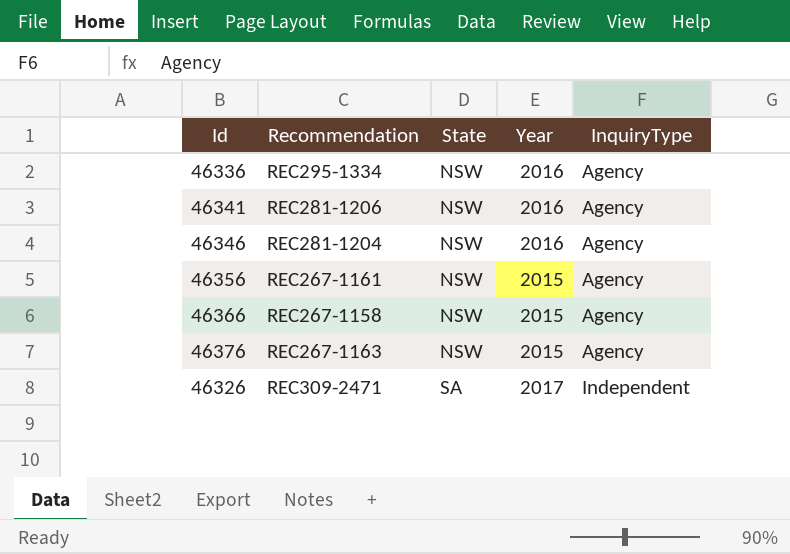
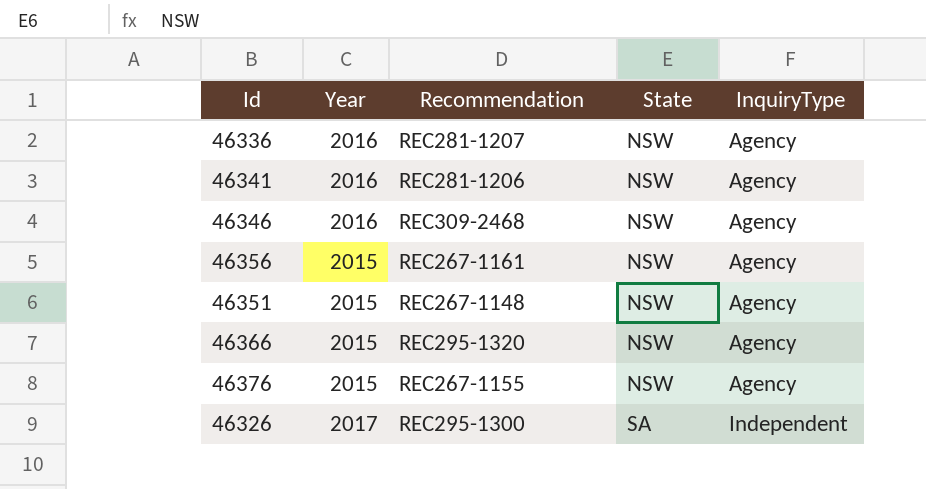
column Year | position: 4 -> 2
46336 | Recommendation: REC295-1334 -> REC281-1207
46346 | Recommendation: REC281-1204 -> REC309-2468
row 46351: none -> 2015 | REC267-1148 | NSW | Agency
46366 | Recommendation: REC267-1158 -> REC295-1320
46376 | Recommendation: REC267-1163 -> REC267-1155
46326 | Recommendation: REC309-2471 -> REC295-1300

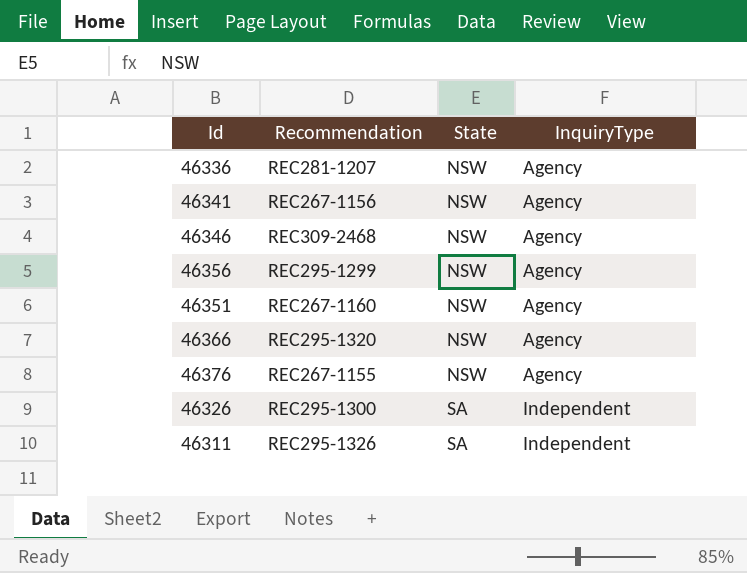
column Year | position: 2 -> none
46341 | Recommendation: REC281-1206 -> REC267-1156
46356 | Recommendation: REC267-1161 -> REC295-1299
46351 | Recommendation: REC267-1148 -> REC267-1160
row 46311: none -> REC295-1326 | SA | Independent

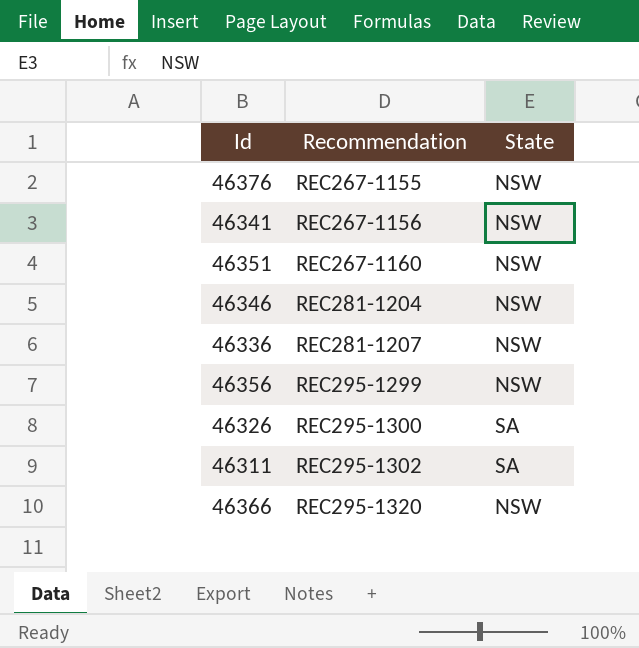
row order: State ascending -> Recommendation ascending
column InquiryType | position: 4 -> none
46346 | Recommendation: REC309-2468 -> REC281-1204
46311 | Recommendation: REC295-1326 -> REC295-1302

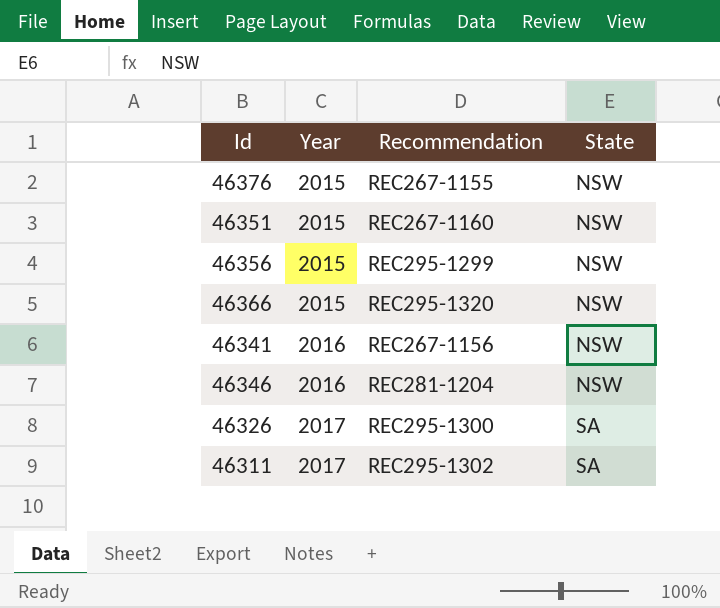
row order: Recommendation ascending -> Year ascending
column Year | position: none -> 2
row 46336: REC281-1207 | NSW -> none

